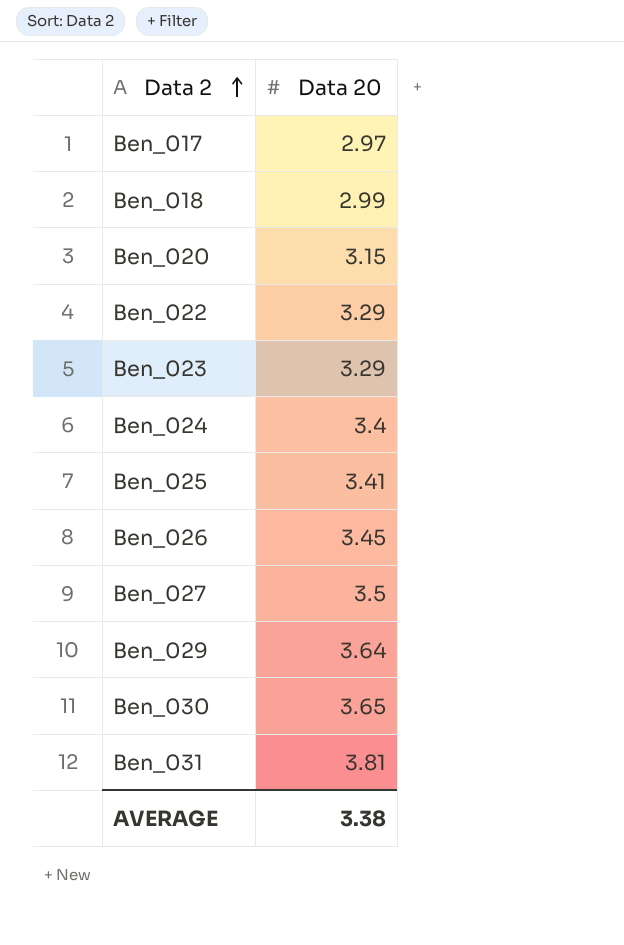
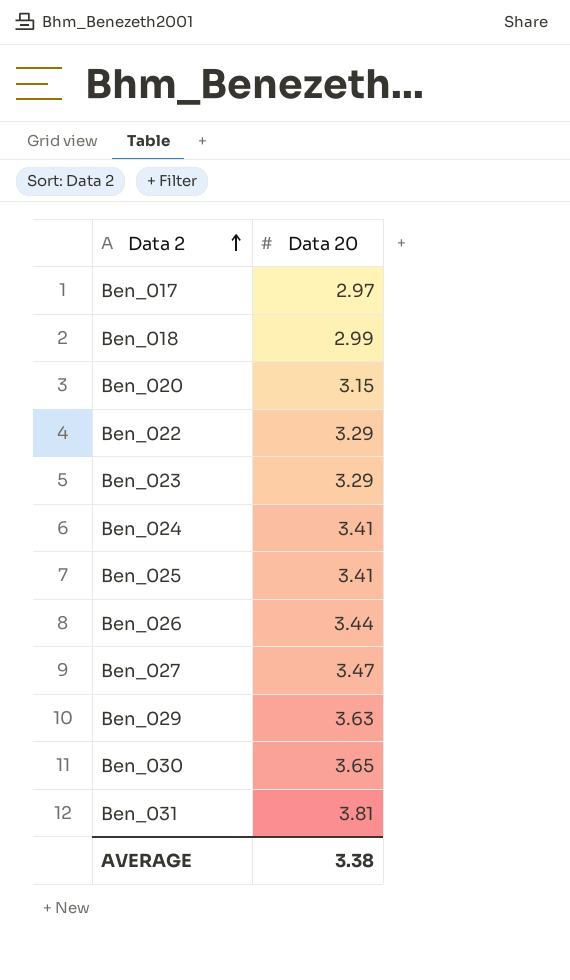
Ben_024 | Data 20: 3.4 -> 3.41
Ben_026 | Data 20: 3.45 -> 3.44
Ben_027 | Data 20: 3.5 -> 3.47
Ben_029 | Data 20: 3.64 -> 3.63

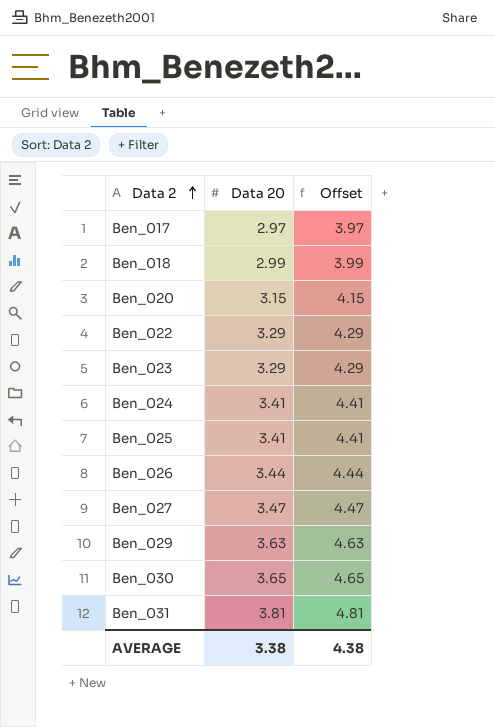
column Offset | formula: none -> [Data 20] + 1

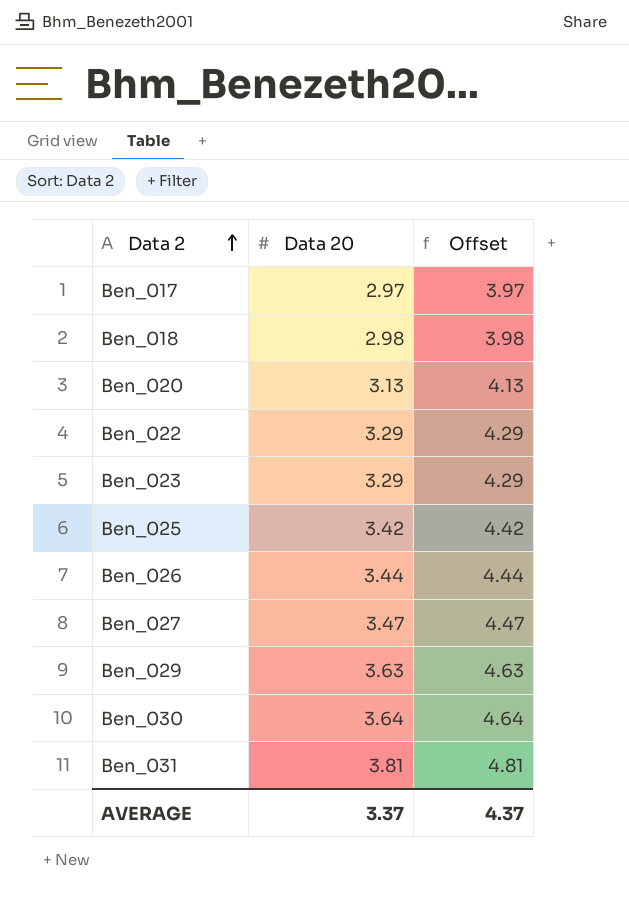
row Ben_024: 3.41 | 4.41 -> none
Ben_018 | Data 20: 2.99 -> 2.98
Ben_018 | Offset: 3.99 -> 3.98
Ben_020 | Data 20: 3.15 -> 3.13
Ben_020 | Offset: 4.15 -> 4.13
Ben_025 | Data 20: 3.41 -> 3.42
Ben_025 | Offset: 4.41 -> 4.42
Ben_030 | Data 20: 3.65 -> 3.64
Ben_030 | Offset: 4.65 -> 4.64
AVERAGE | Data 20: 3.38 -> 3.37
AVERAGE | Offset: 4.38 -> 4.37

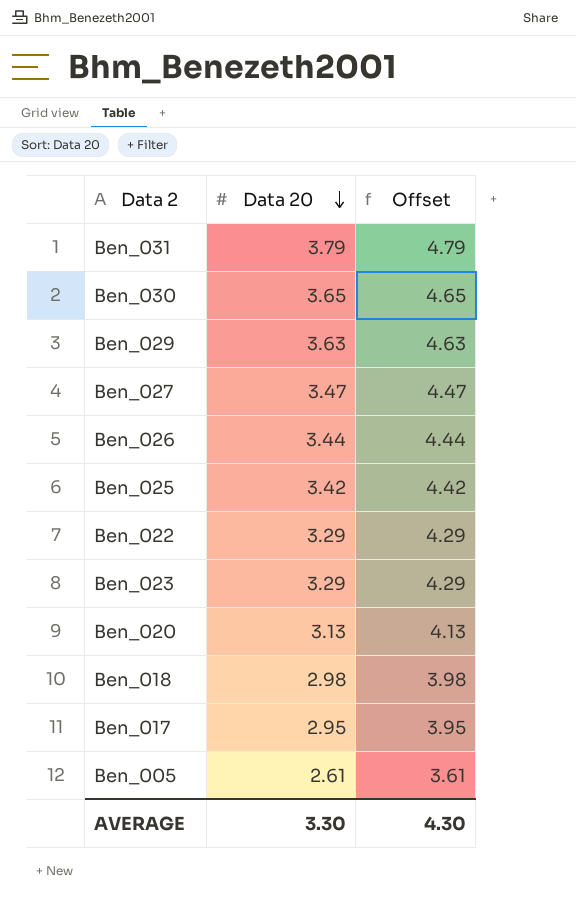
row order: Data 2 ascending -> Data 20 descending
Ben_031 | Data 20: 3.81 -> 3.79
Ben_031 | Offset: 4.81 -> 4.79
Ben_030 | Data 20: 3.64 -> 3.65
Ben_030 | Offset: 4.64 -> 4.65
Ben_017 | Data 20: 2.97 -> 2.95
Ben_017 | Offset: 3.97 -> 3.95
row Ben_005: none -> 2.61 | 3.61
AVERAGE | Data 20: 3.37 -> 3.30
AVERAGE | Offset: 4.37 -> 4.30

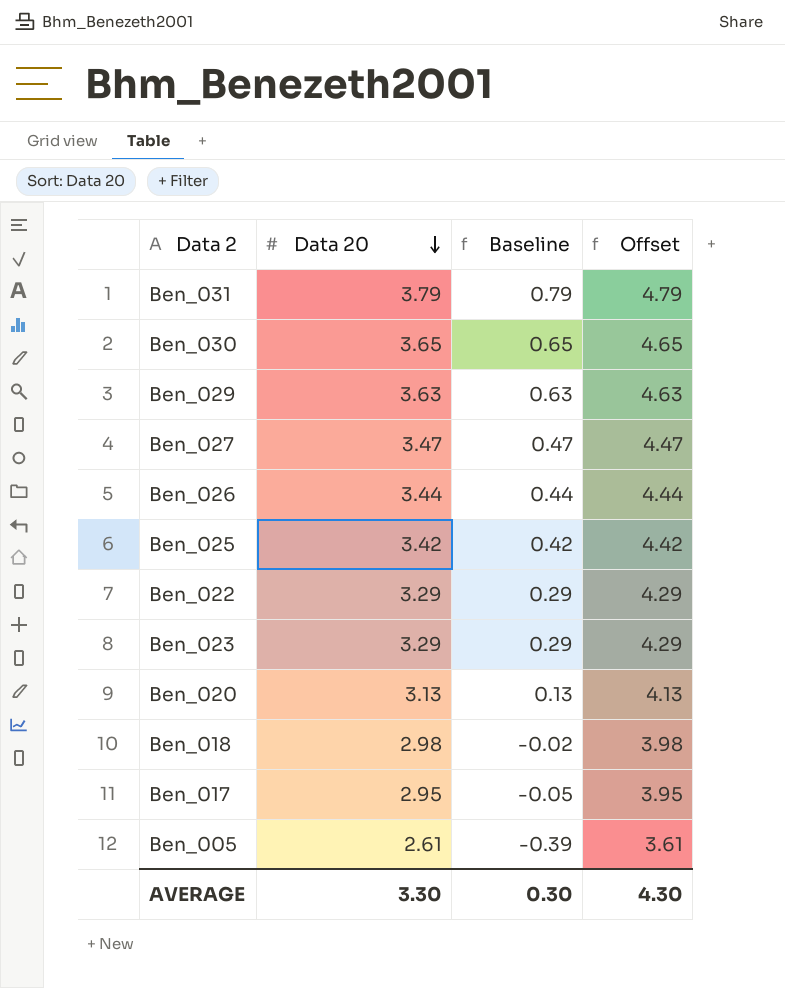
column Baseline | formula: none -> [Data 20] - 3

